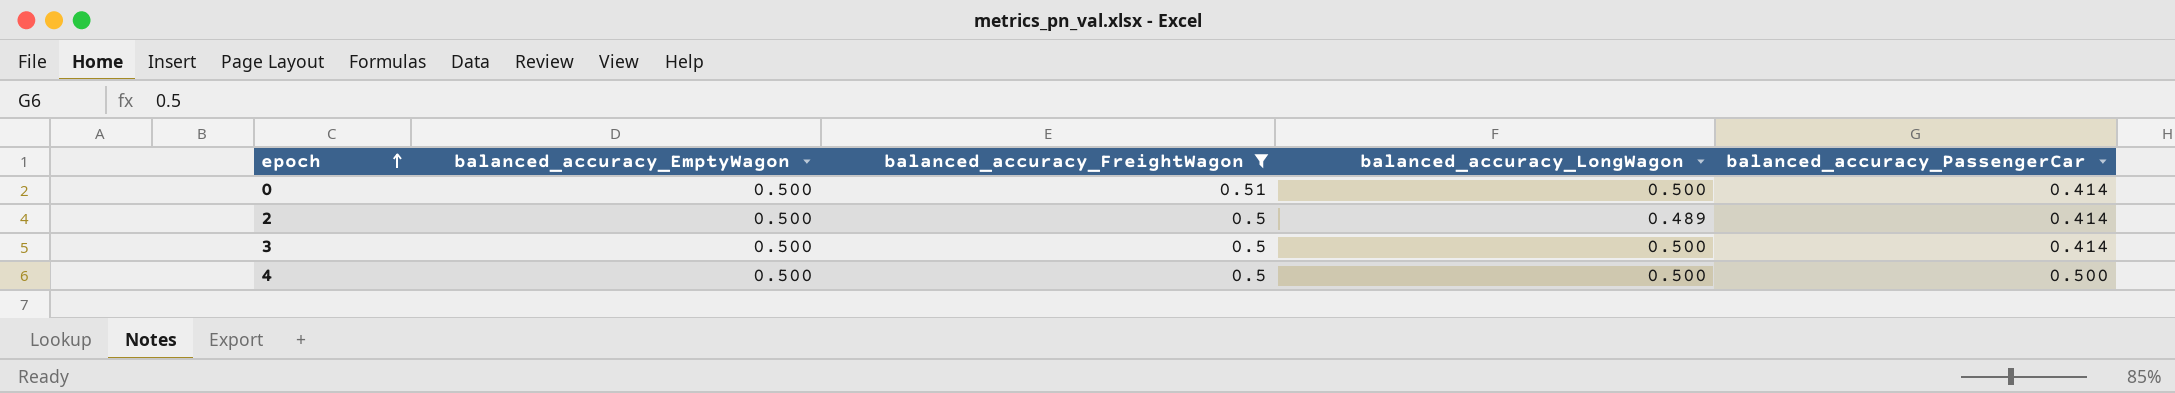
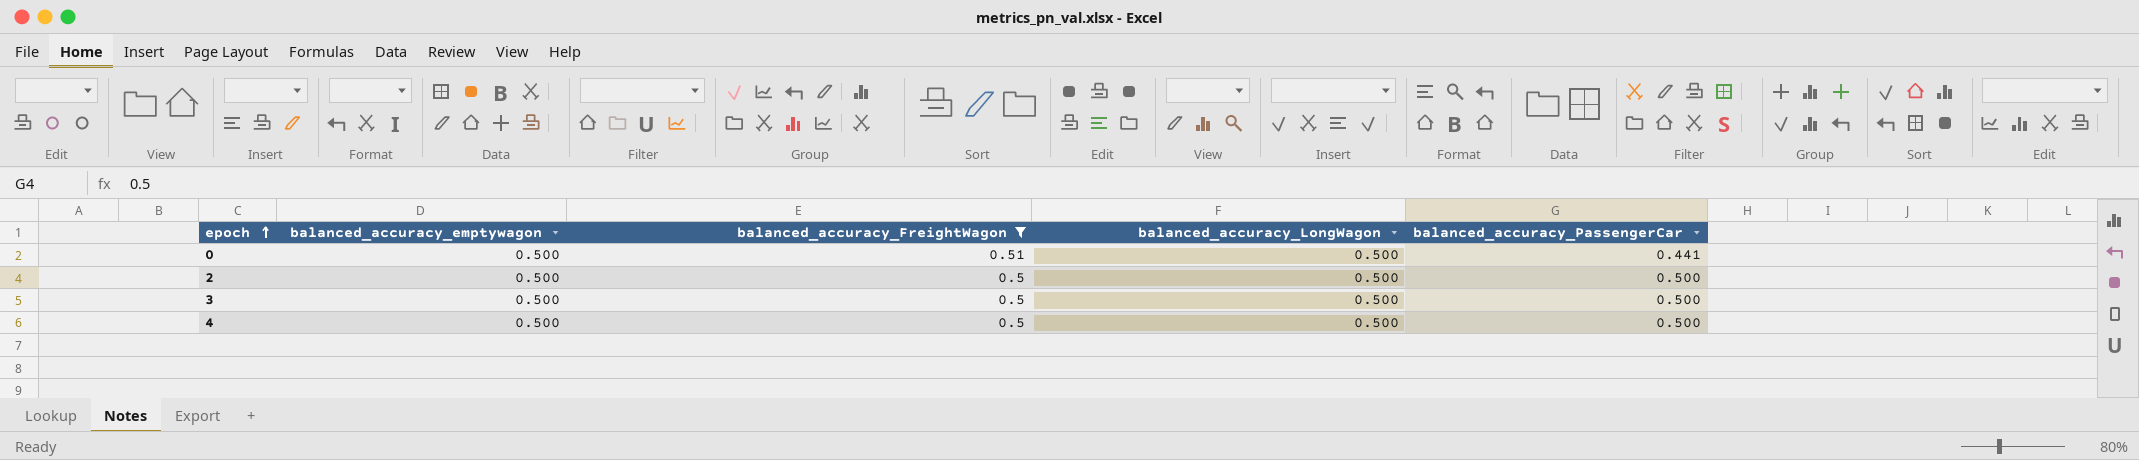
column name: balanced_accuracy_EmptyWagon -> balanced_accuracy_emptywagon
0 | balanced_accuracy_PassengerCar: 0.414 -> 0.441
2 | balanced_accuracy_LongWagon: 0.489 -> 0.500
2 | balanced_accuracy_PassengerCar: 0.414 -> 0.500
3 | balanced_accuracy_PassengerCar: 0.414 -> 0.500

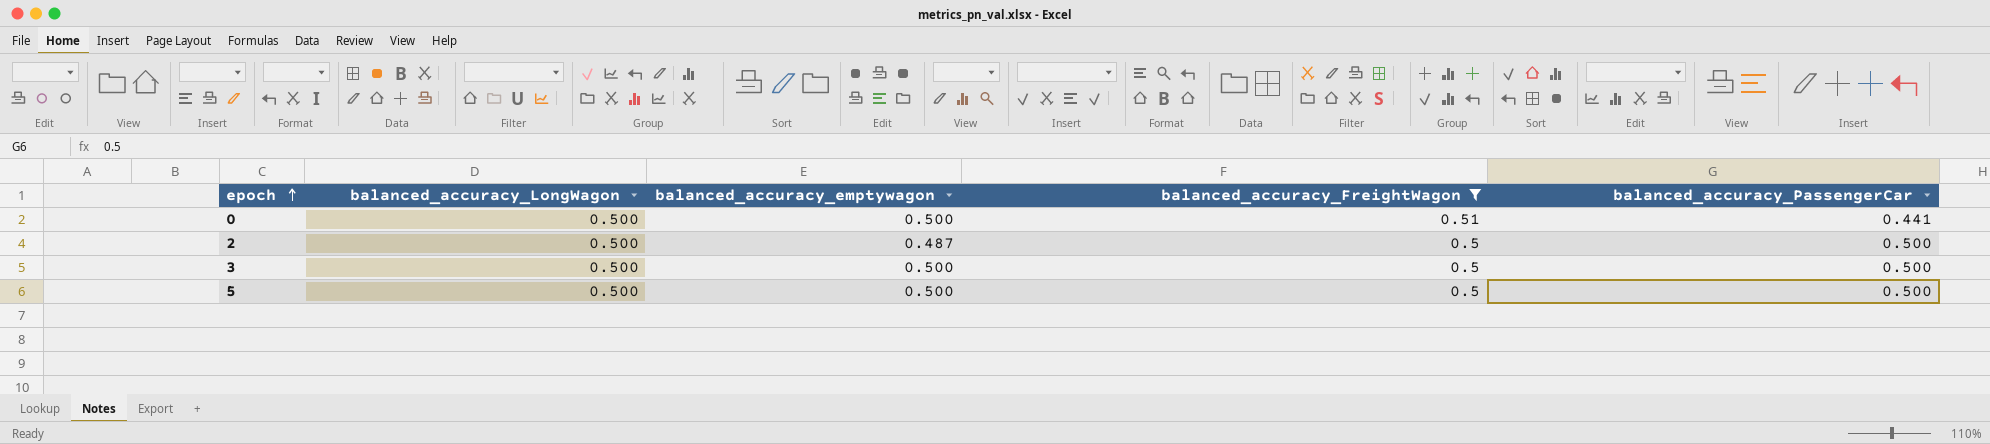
column balanced_accuracy_LongWagon | position: 4 -> 2
row 4: 0.500 | 0.5 | 0.500 | 0.500 -> none
2 | balanced_accuracy_emptywagon: 0.500 -> 0.487
row 5: none -> 0.500 | 0.500 | 0.5 | 0.500

